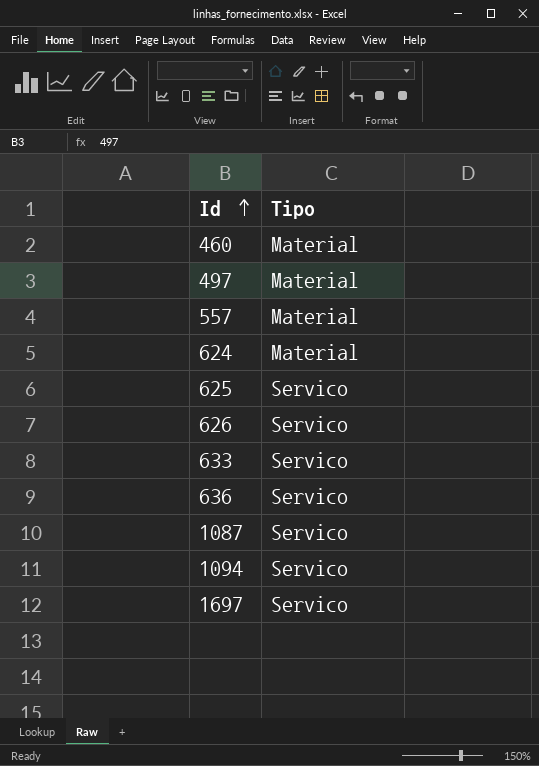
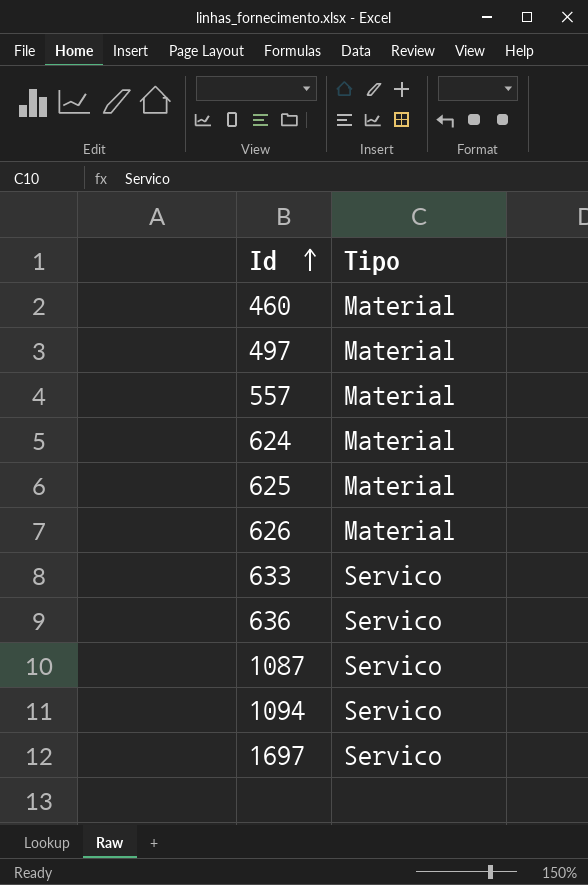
625 | Tipo: Servico -> Material
626 | Tipo: Servico -> Material

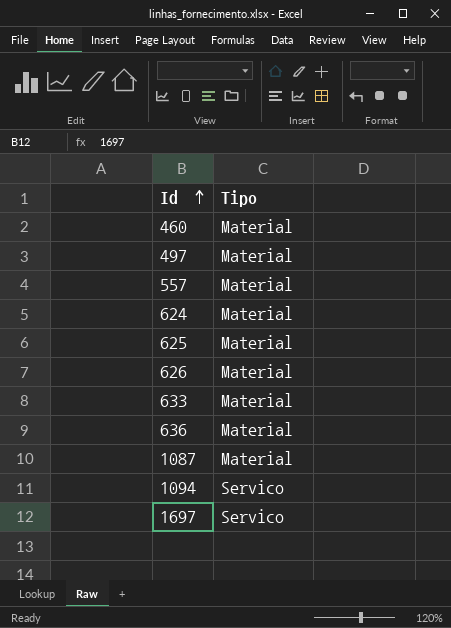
633 | Tipo: Servico -> Material
636 | Tipo: Servico -> Material
1087 | Tipo: Servico -> Material

